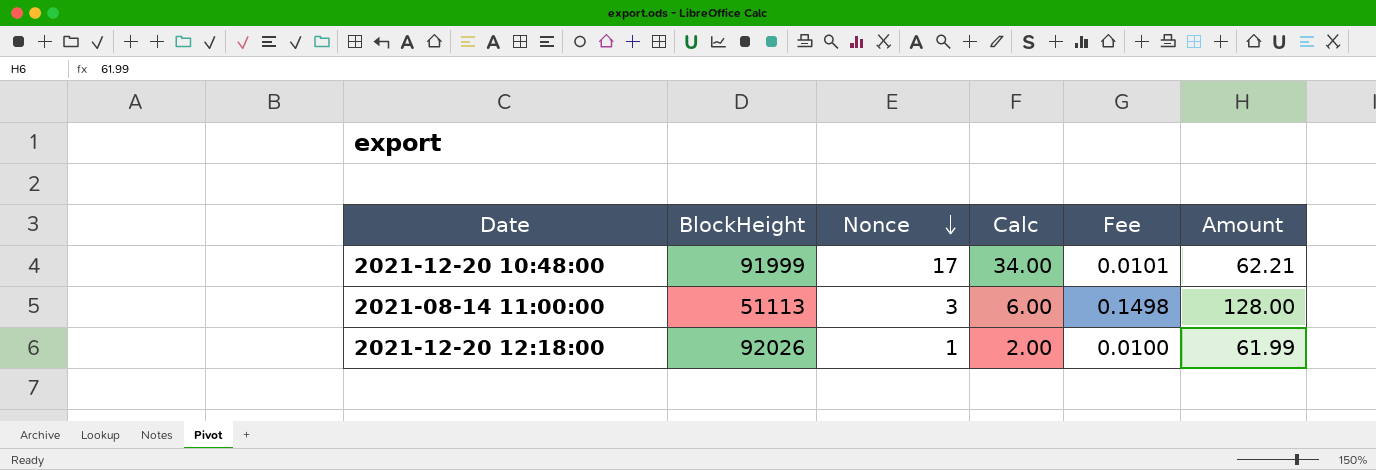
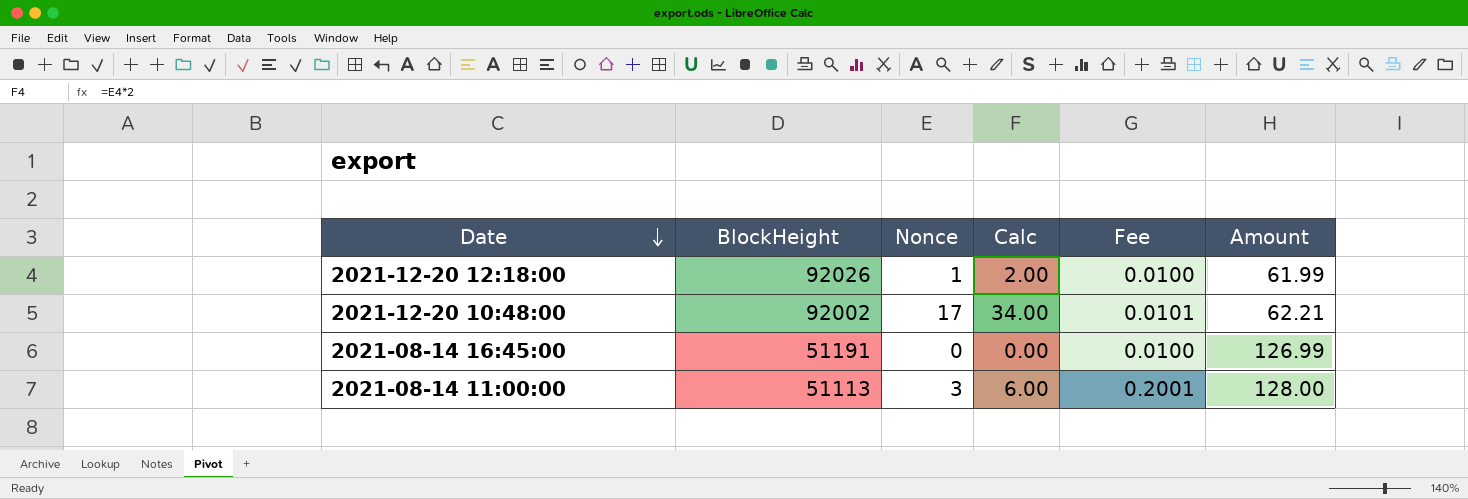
row order: Nonce descending -> Date descending
2021-12-20 10:48:00 | BlockHeight: 91999 -> 92002
row 2021-08-14 16:45:00: none -> 51191 | 0 | 0.00 | 0.0100 | 126.99
2021-08-14 11:00:00 | Fee: 0.1498 -> 0.2001

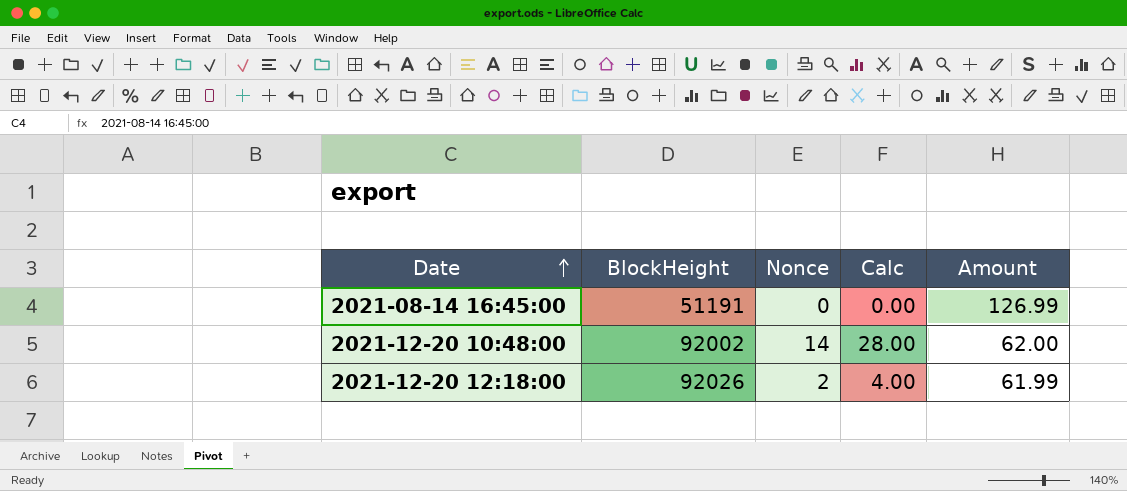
row order: Date descending -> Date ascending
column Fee | position: 5 -> none
row 2021-08-14 11:00:00: 51113 | 3 | 6.00 | 0.2001 | 128.00 -> none
2021-12-20 10:48:00 | Nonce: 17 -> 14
2021-12-20 10:48:00 | Calc: 34.00 -> 28.00
2021-12-20 10:48:00 | Amount: 62.21 -> 62.00
2021-12-20 12:18:00 | Nonce: 1 -> 2
2021-12-20 12:18:00 | Calc: 2.00 -> 4.00

